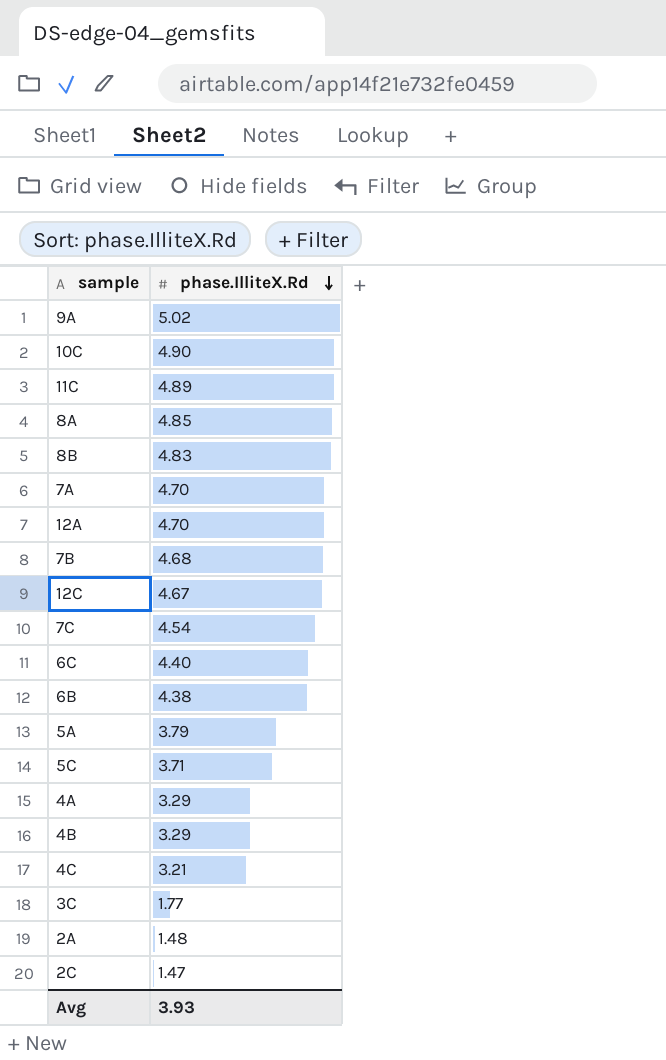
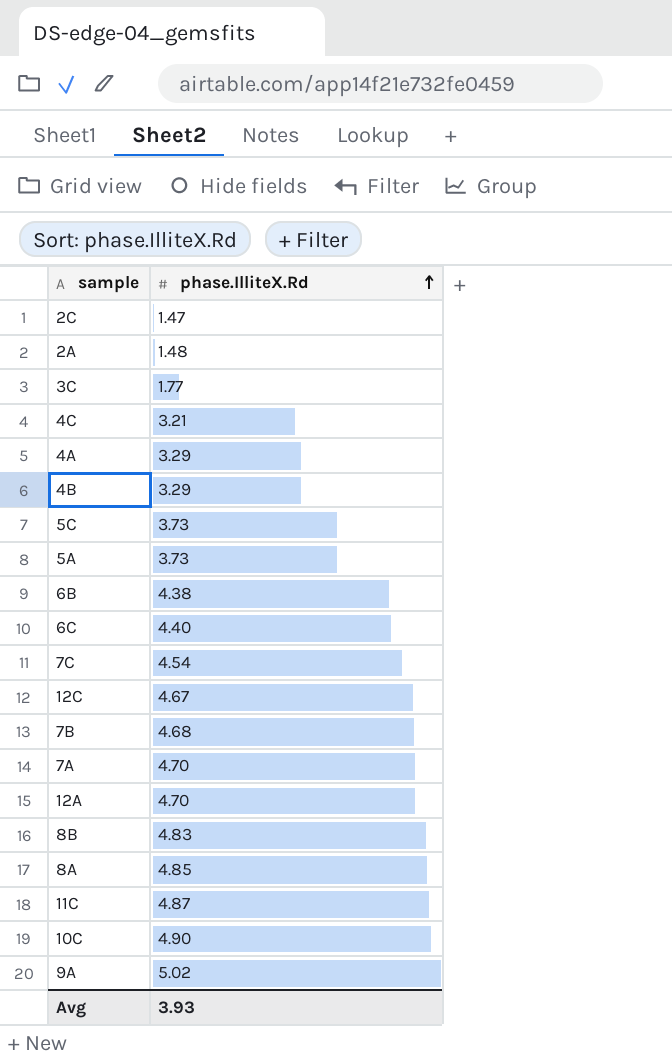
row order: phase.IlliteX.Rd descending -> phase.IlliteX.Rd ascending
5C | phase.IlliteX.Rd: 3.71 -> 3.73
5A | phase.IlliteX.Rd: 3.79 -> 3.73
11C | phase.IlliteX.Rd: 4.89 -> 4.87

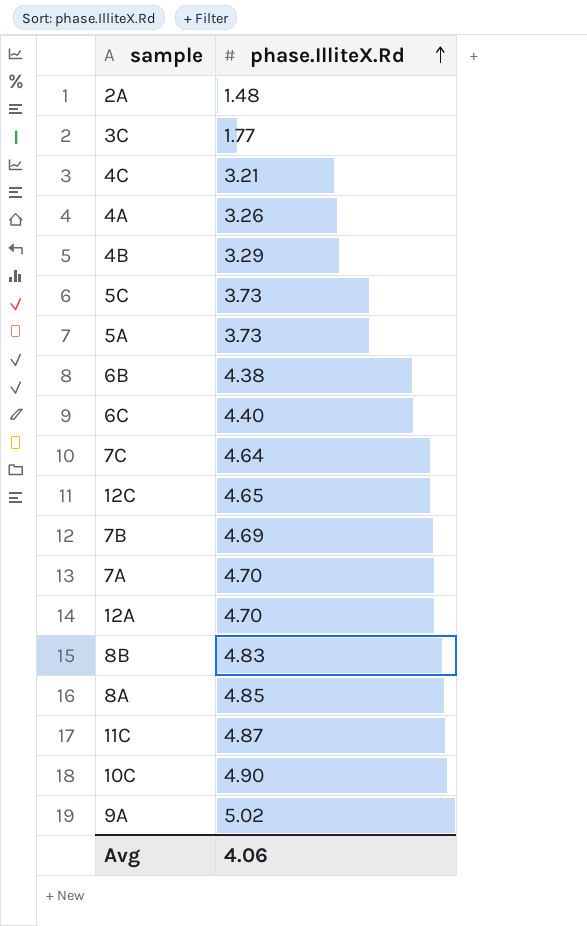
row 2C: 1.47 -> none
4A | phase.IlliteX.Rd: 3.29 -> 3.26
7C | phase.IlliteX.Rd: 4.54 -> 4.64
12C | phase.IlliteX.Rd: 4.67 -> 4.65
7B | phase.IlliteX.Rd: 4.68 -> 4.69
Avg | phase.IlliteX.Rd: 3.93 -> 4.06

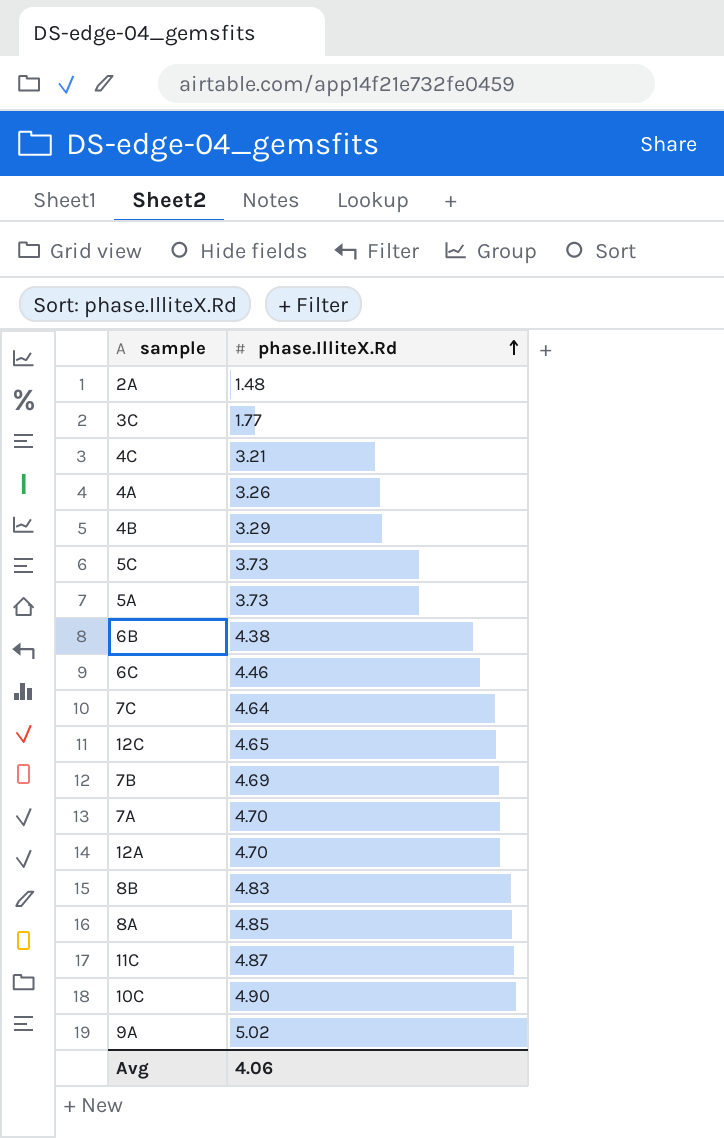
6C | phase.IlliteX.Rd: 4.40 -> 4.46

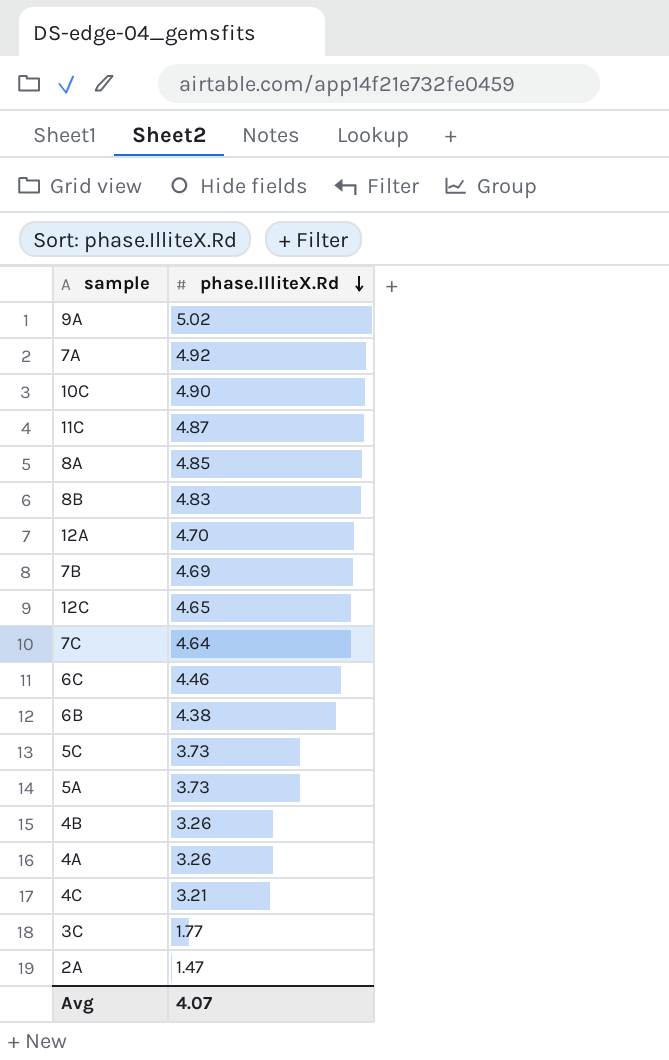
row order: phase.IlliteX.Rd ascending -> phase.IlliteX.Rd descending
7A | phase.IlliteX.Rd: 4.70 -> 4.92
4B | phase.IlliteX.Rd: 3.29 -> 3.26
2A | phase.IlliteX.Rd: 1.48 -> 1.47
Avg | phase.IlliteX.Rd: 4.06 -> 4.07

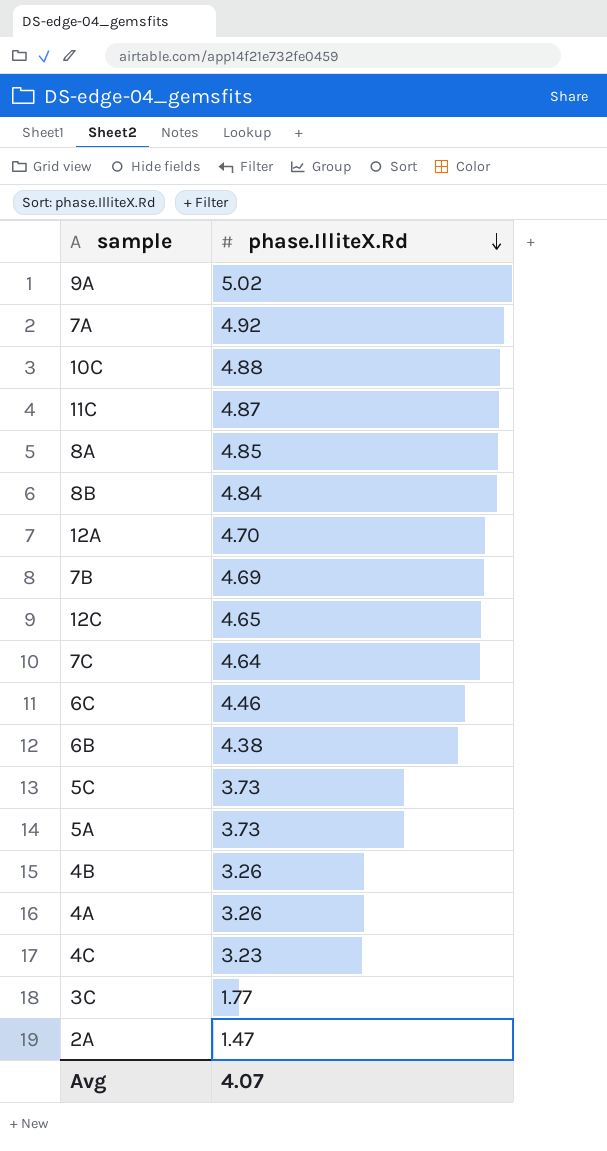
10C | phase.IlliteX.Rd: 4.90 -> 4.88
8B | phase.IlliteX.Rd: 4.83 -> 4.84
4C | phase.IlliteX.Rd: 3.21 -> 3.23

